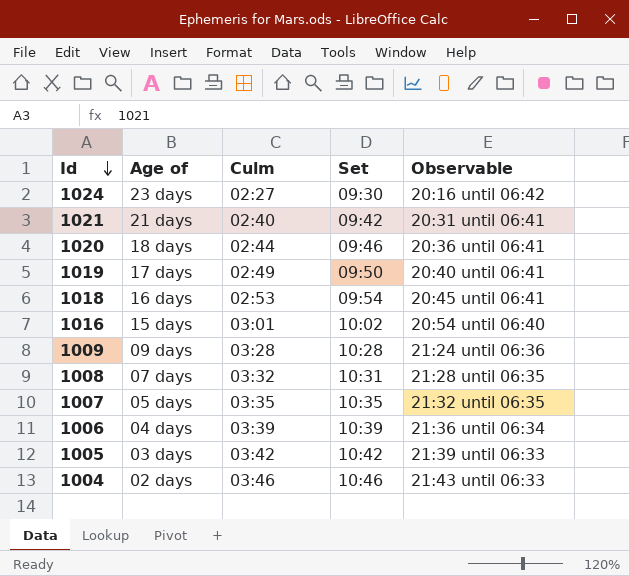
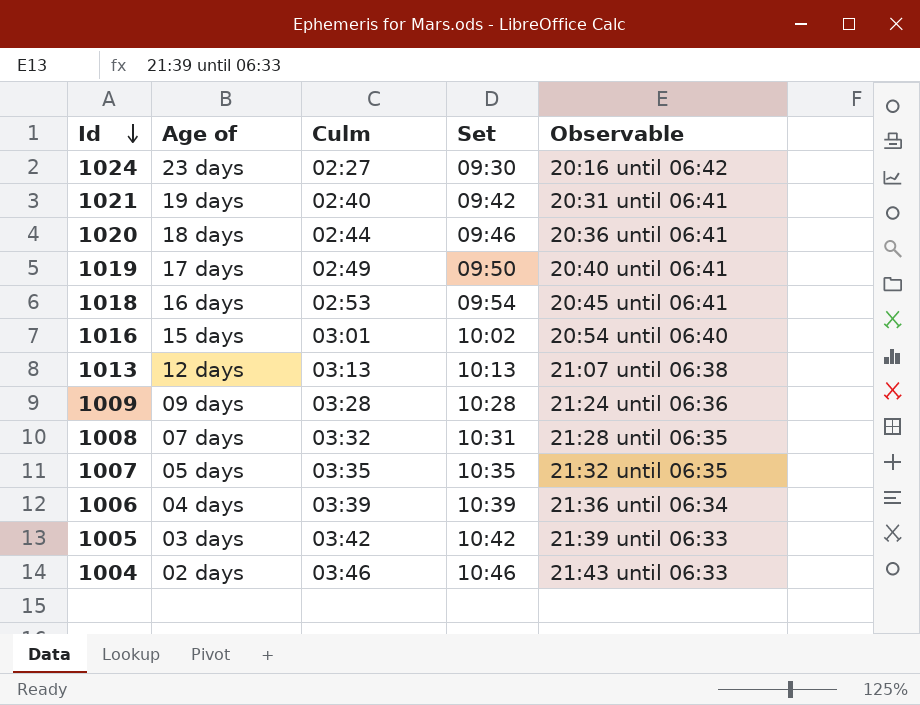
1021 | Age of: 21 days -> 19 days
row 1013: none -> 12 days | 03:13 | 10:13 | 21:07 until 06:38

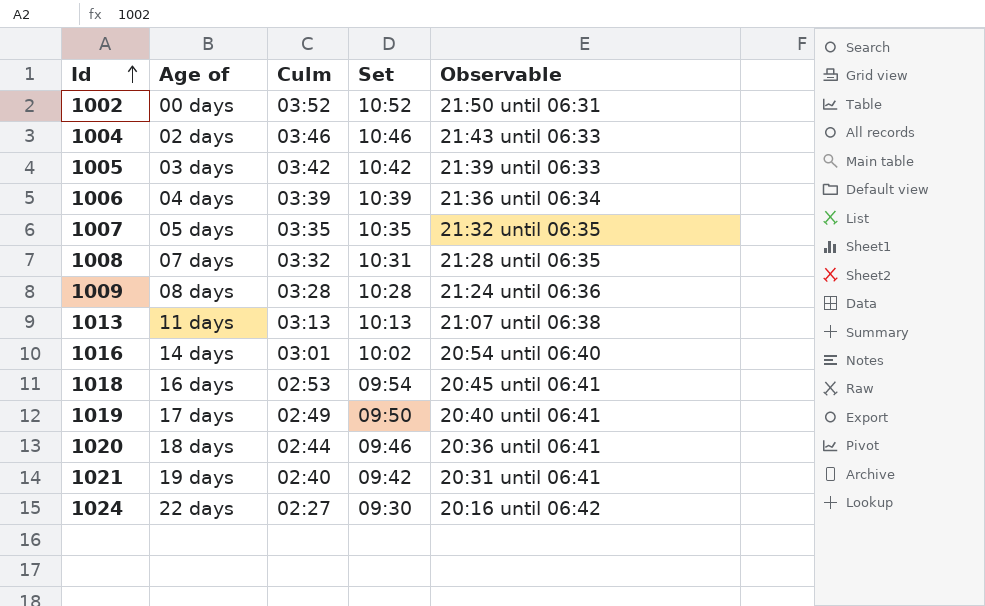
row order: Id descending -> Id ascending
row 1002: none -> 00 days | 03:52 | 10:52 | 21:50 until 06:31
1009 | Age of: 09 days -> 08 days
1013 | Age of: 12 days -> 11 days
1016 | Age of: 15 days -> 14 days
1024 | Age of: 23 days -> 22 days

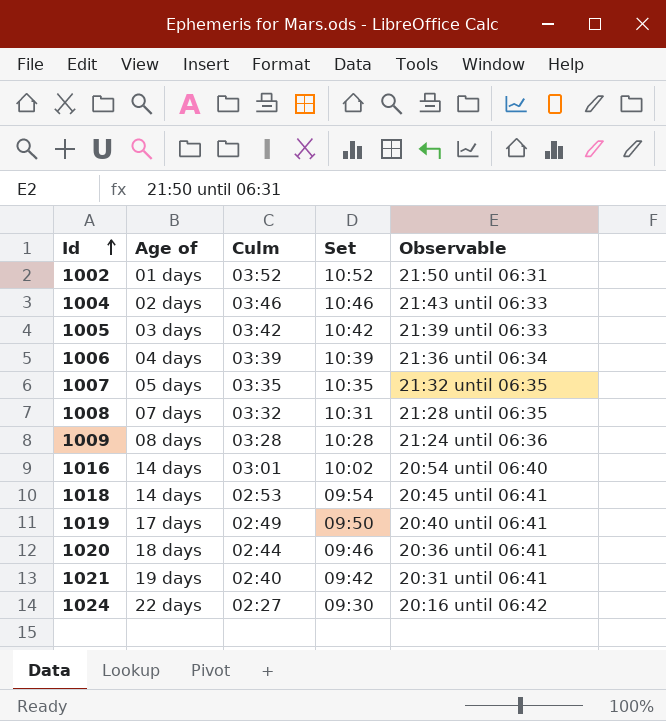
row 1013: 11 days | 03:13 | 10:13 | 21:07 until 06:38 -> none
1002 | Age of: 00 days -> 01 days
1018 | Age of: 16 days -> 14 days

